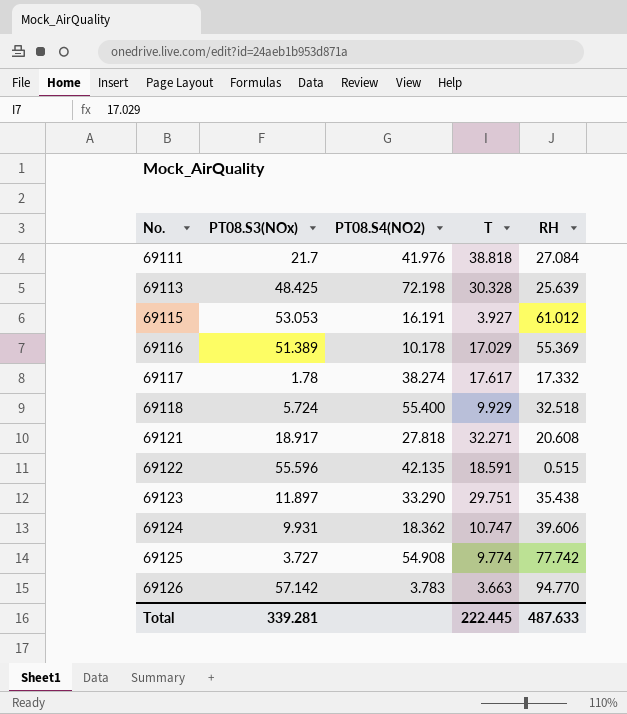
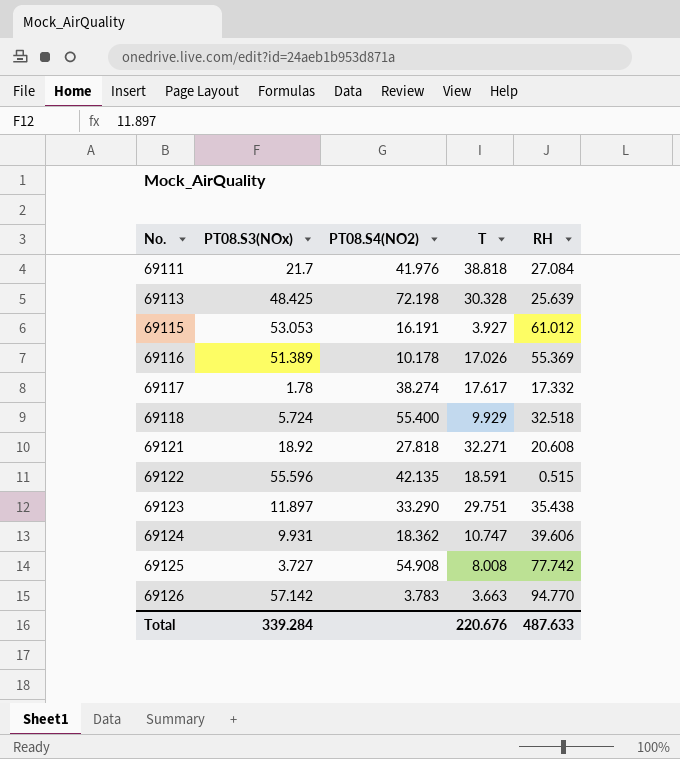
69116 | T: 17.029 -> 17.026
69121 | PT08.S3(NOx): 18.917 -> 18.92
69125 | T: 9.774 -> 8.008
Total | PT08.S3(NOx): 339.281 -> 339.284
Total | T: 222.445 -> 220.676

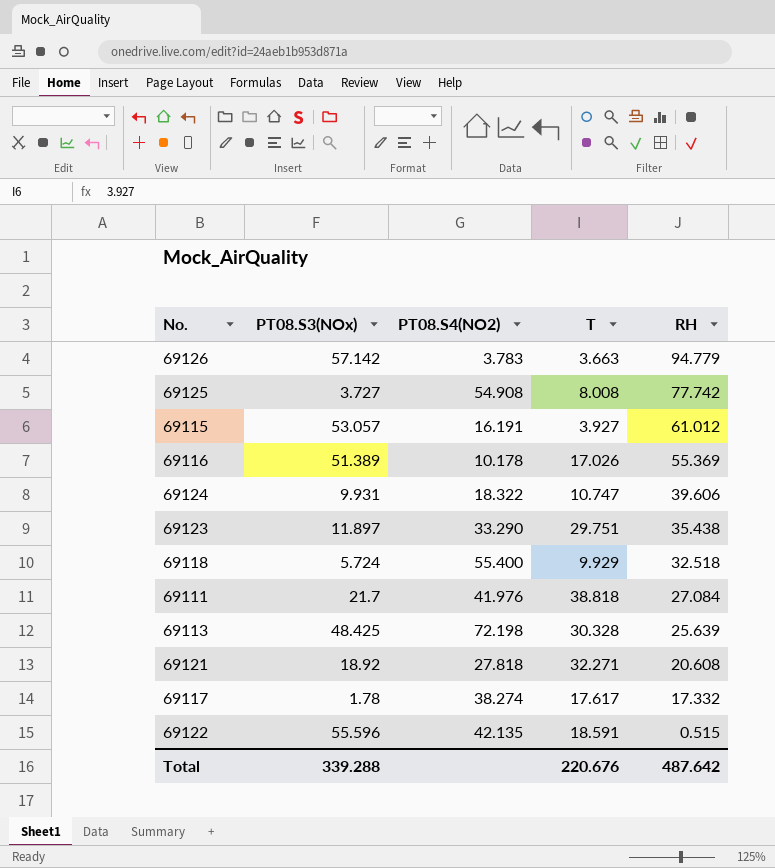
row order: No. ascending -> RH descending
69126 | RH: 94.770 -> 94.779
69115 | PT08.S3(NOx): 53.053 -> 53.057
69124 | PT08.S4(NO2): 18.362 -> 18.322
Total | PT08.S3(NOx): 339.284 -> 339.288
Total | RH: 487.633 -> 487.642

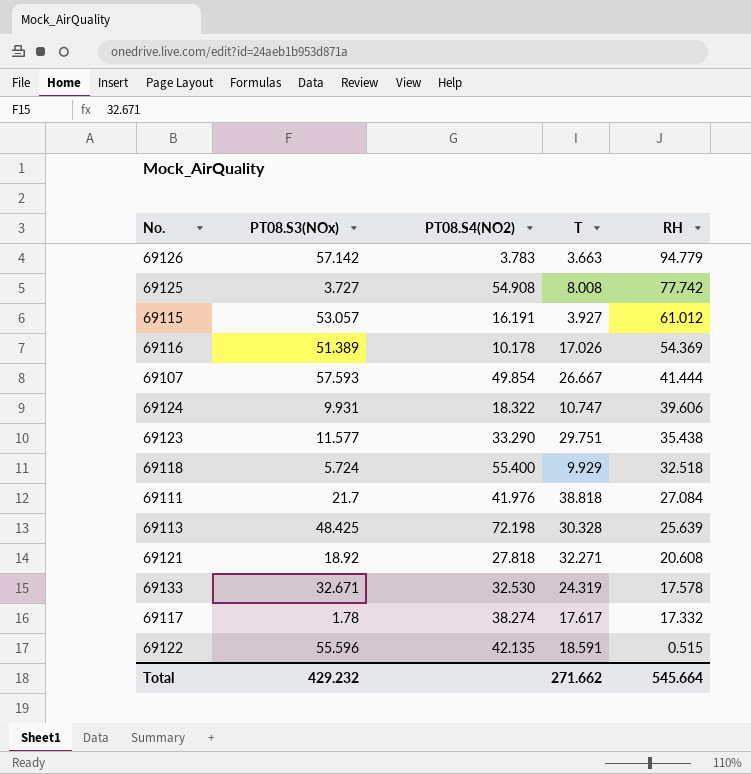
69116 | RH: 55.369 -> 54.369
row 69107: none -> 57.593 | 49.854 | 26.667 | 41.444
69123 | PT08.S3(NOx): 11.897 -> 11.577
row 69133: none -> 32.671 | 32.530 | 24.319 | 17.578
Total | PT08.S3(NOx): 339.288 -> 429.232
Total | T: 220.676 -> 271.662
Total | RH: 487.642 -> 545.664

